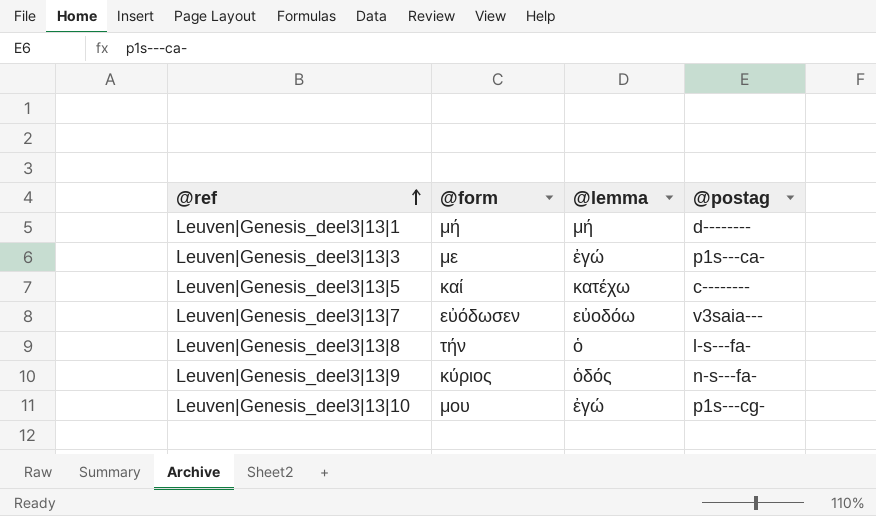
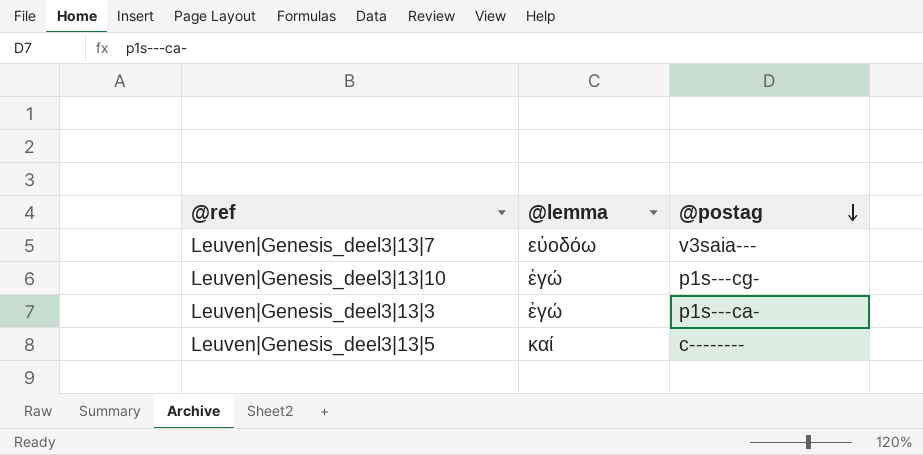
row order: @ref ascending -> @postag descending
column @form | position: 2 -> none
row Leuven|Genesis_deel3|13|1: μή | μή | d-------- -> none
row Leuven|Genesis_deel3|13|8: τήν | ὁ | l-s---fa- -> none
row Leuven|Genesis_deel3|13|9: κύριος | ὁδός | n-s---fa- -> none
Leuven|Genesis_deel3|13|5 | @lemma: κατέχω -> καί

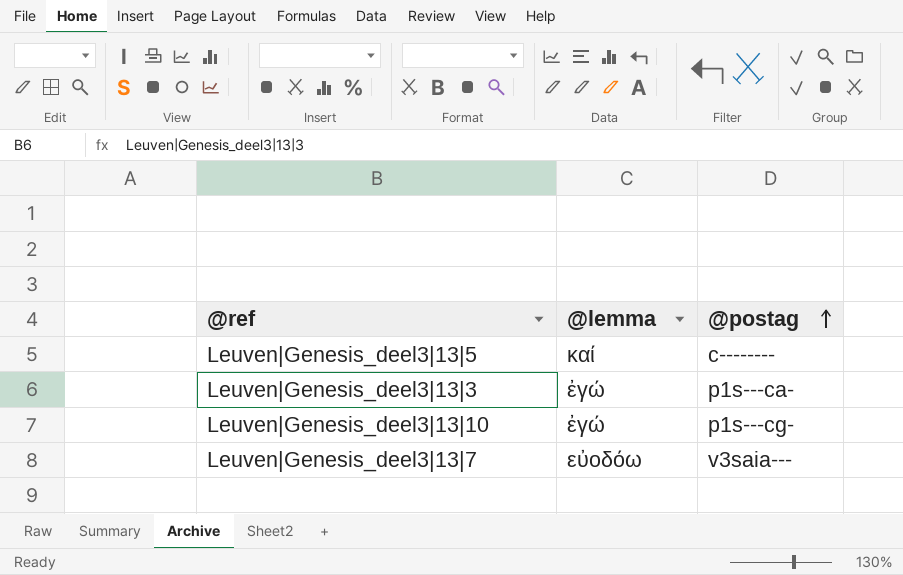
row order: @postag descending -> @postag ascending

